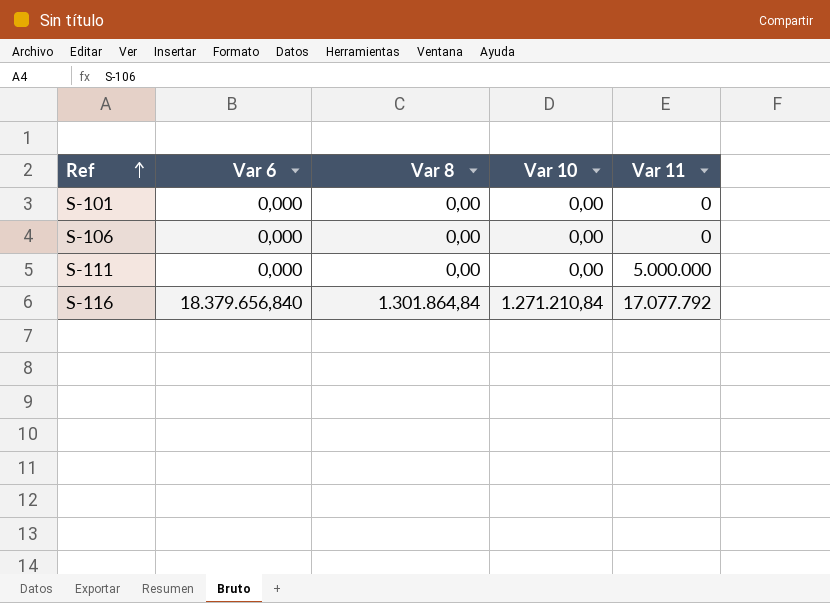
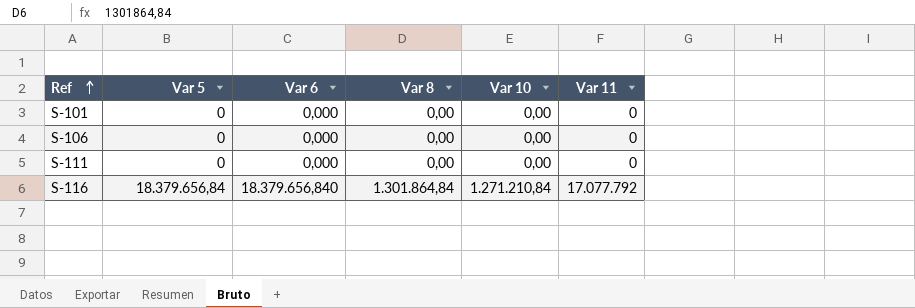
column Var 5 | position: none -> 2
S-111 | Var 11: 5.000.000 -> 0

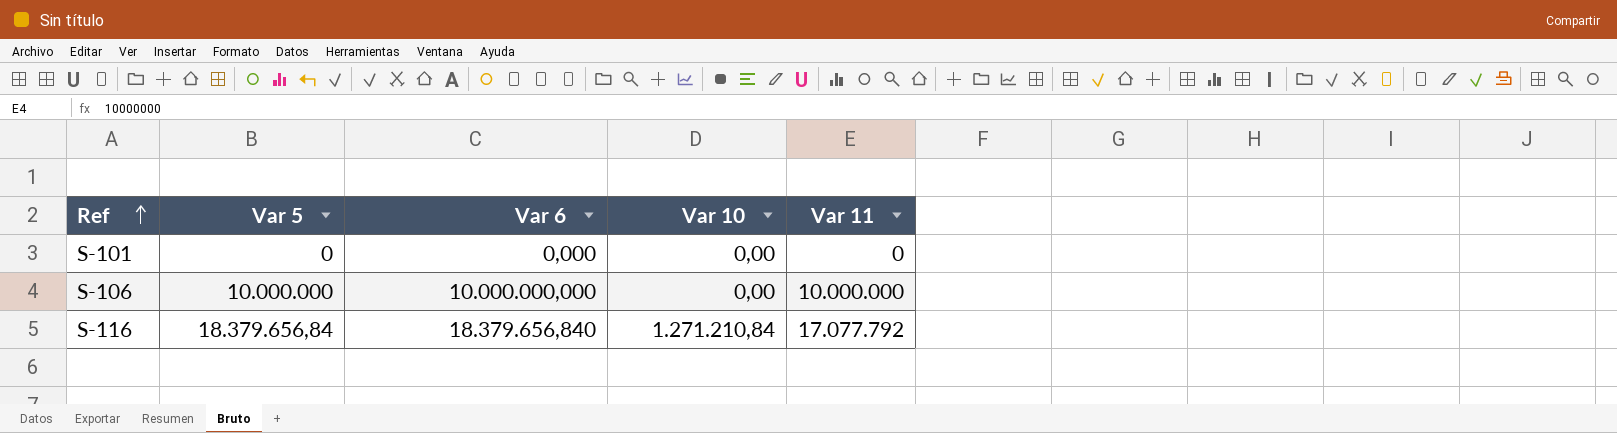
column Var 8 | position: 4 -> none
row S-111: 0 | 0,000 | 0,00 | 0,00 | 0 -> none
S-106 | Var 5: 0 -> 10.000.000
S-106 | Var 6: 0,000 -> 10.000.000,000
S-106 | Var 11: 0 -> 10.000.000

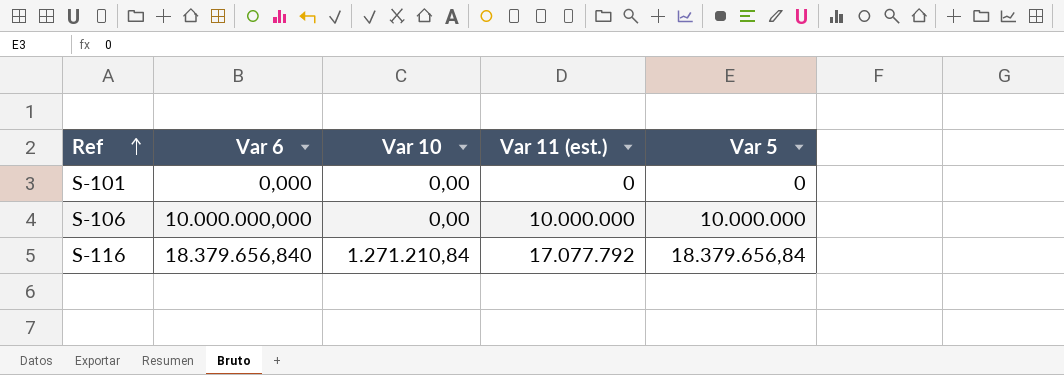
column name: Var 11 -> Var 11 (est.)
column Var 5 | position: 2 -> 5

